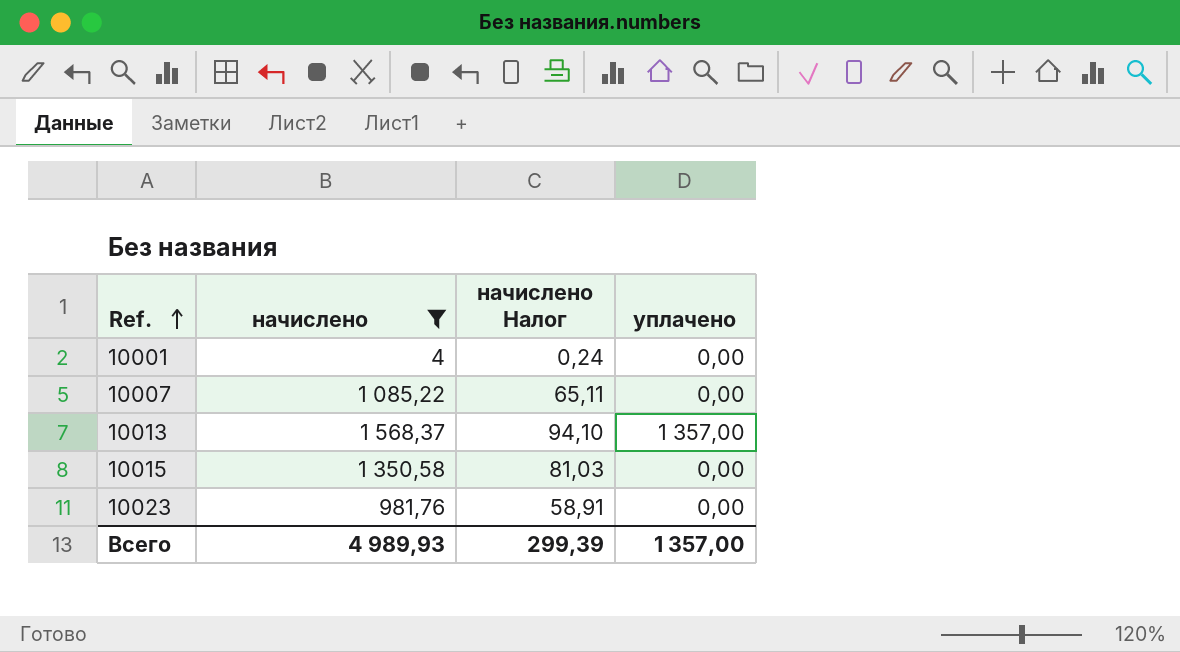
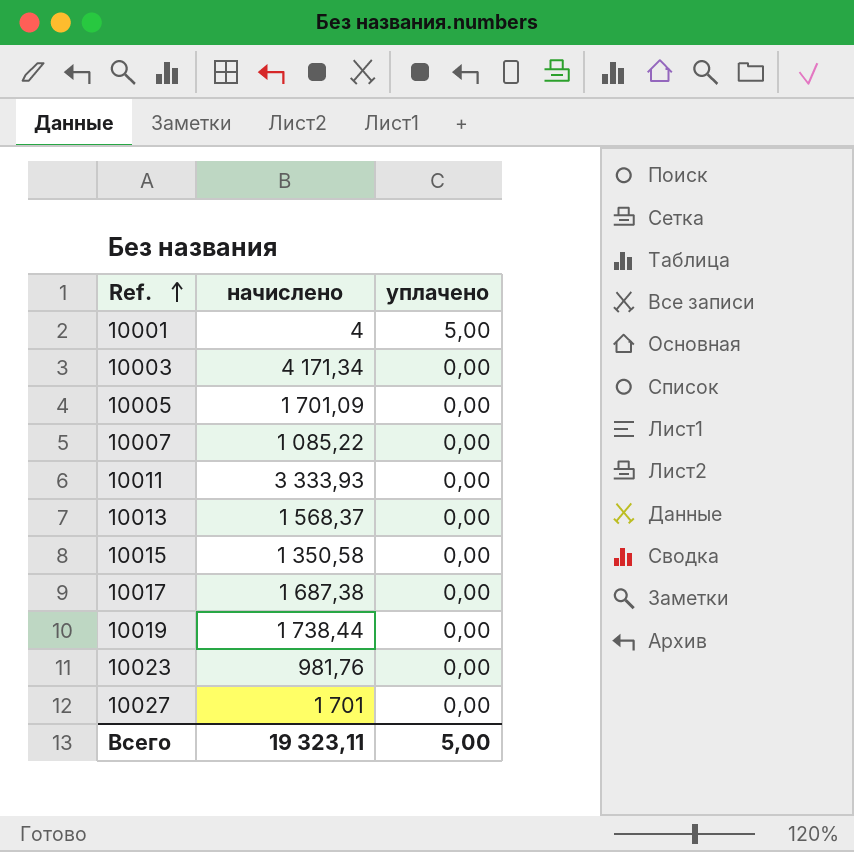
filter: начислено <= 1 568,37 -> none
column начислено Налог | formula: [начислено] * 0,06 -> none
10001 | уплачено: 0,00 -> 5,00
10013 | уплачено: 1 357,00 -> 0,00
Всего | начислено: 4 989,93 -> 19 323,11
Всего | уплачено: 1 357,00 -> 5,00

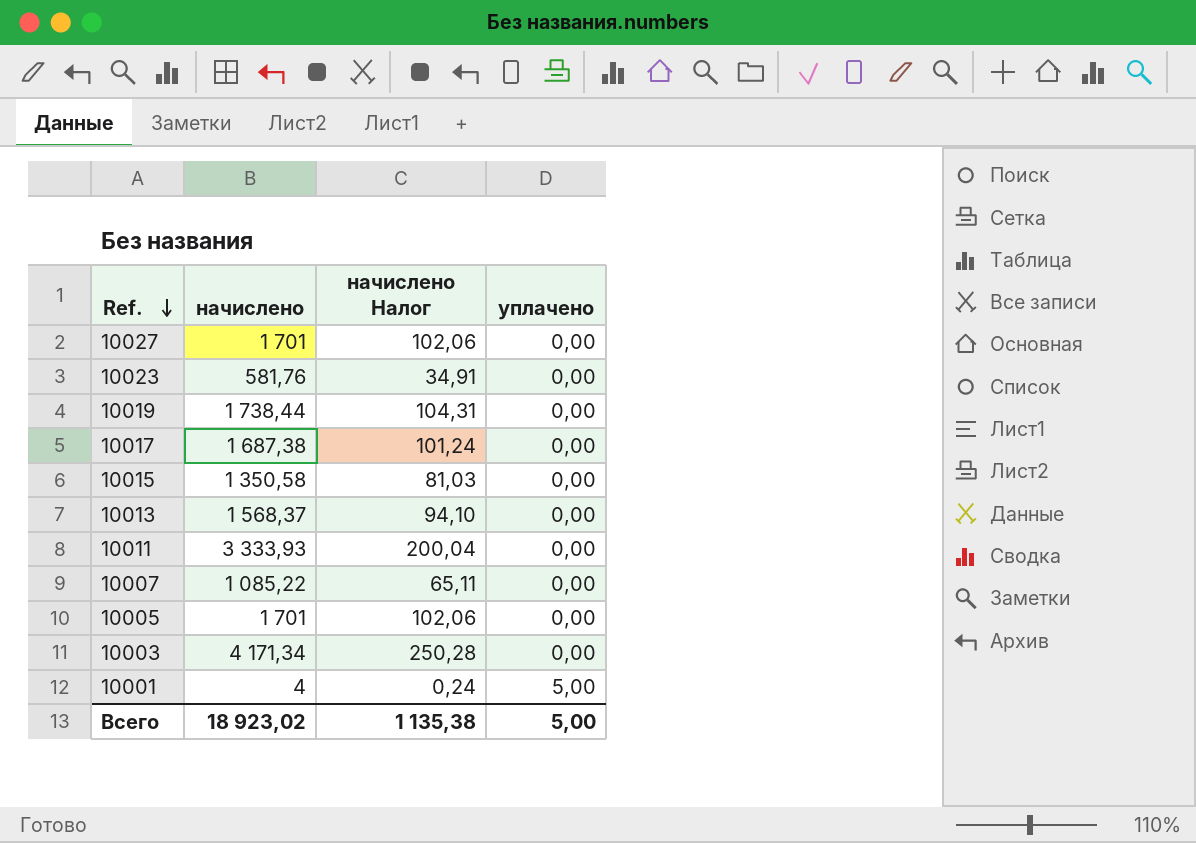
row order: Ref. ascending -> Ref. descending
column начислено Налог | formula: none -> [начислено] * 0,06
10023 | начислено: 981,76 -> 581,76
10005 | начислено: 1 701,09 -> 1 701
Всего | начислено: 19 323,11 -> 18 923,02

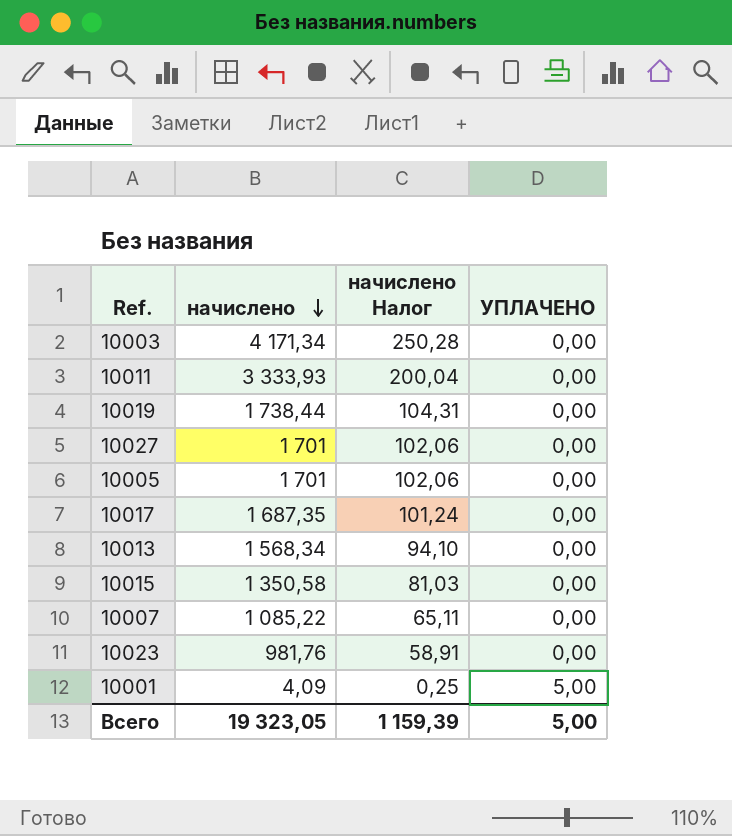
row order: Ref. descending -> начислено descending
column name: уплачено -> УПЛАЧЕНО
10017 | начислено: 1 687,38 -> 1 687,35
10013 | начислено: 1 568,37 -> 1 568,34
10023 | начислено: 581,76 -> 981,76
10023 | начислено Налог: 34,91 -> 58,91
10001 | начислено: 4 -> 4,09
10001 | начислено Налог: 0,24 -> 0,25
Всего | начислено: 18 923,02 -> 19 323,05
Всего | начислено Налог: 1 135,38 -> 1 159,39

